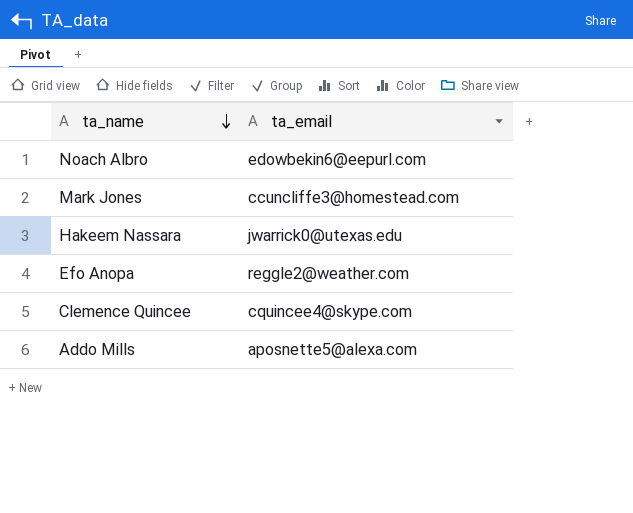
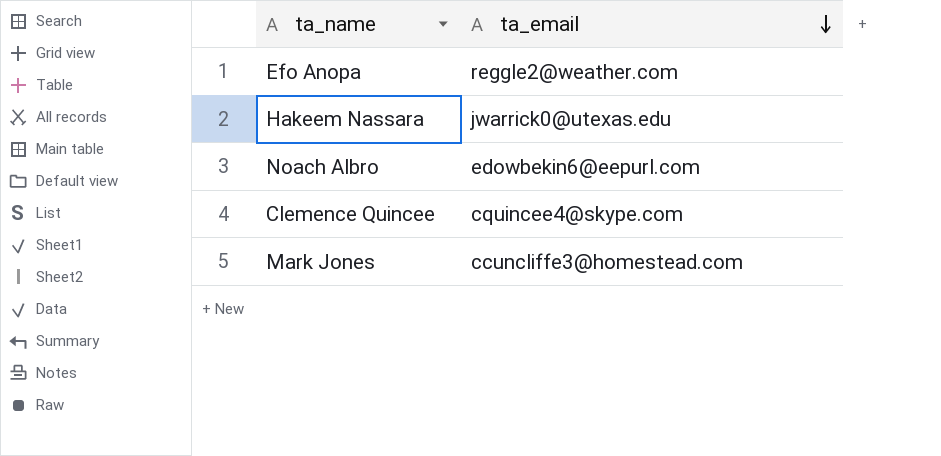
row order: ta_name descending -> ta_email descending
row Addo Mills: aposnette5@alexa.com -> none

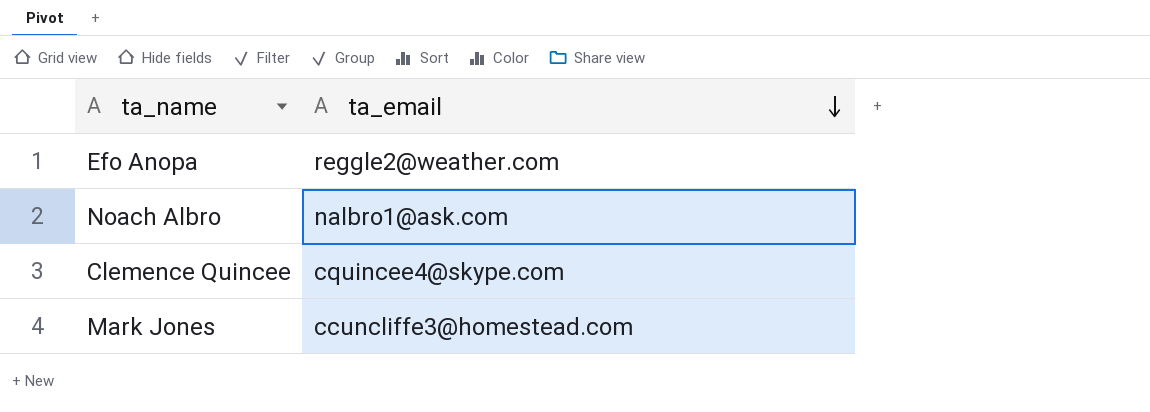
row Hakeem Nassara: jwarrick0@utexas.edu -> none
Noach Albro | ta_email: edowbekin6@eepurl.com -> nalbro1@ask.com

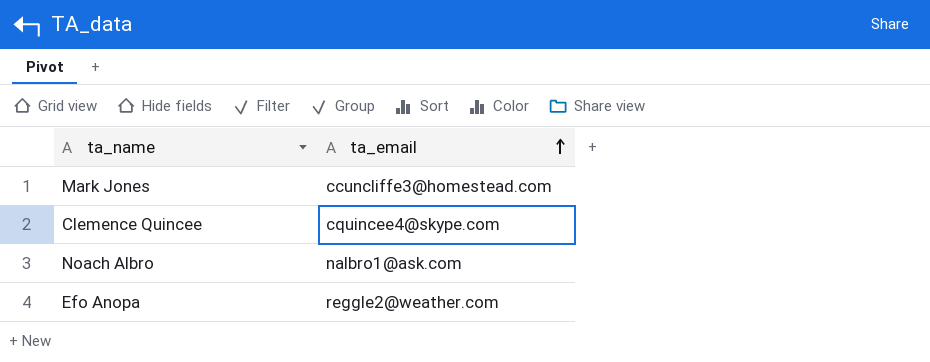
row order: ta_email descending -> ta_email ascending

